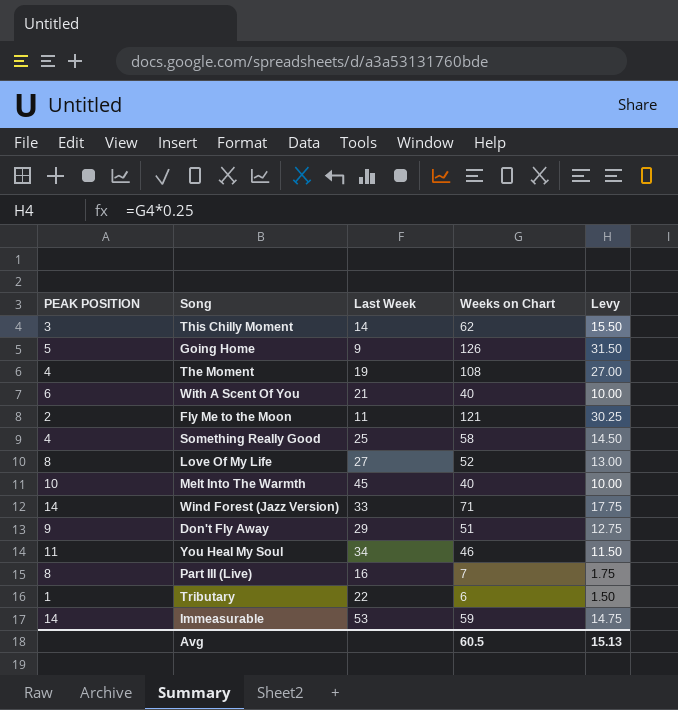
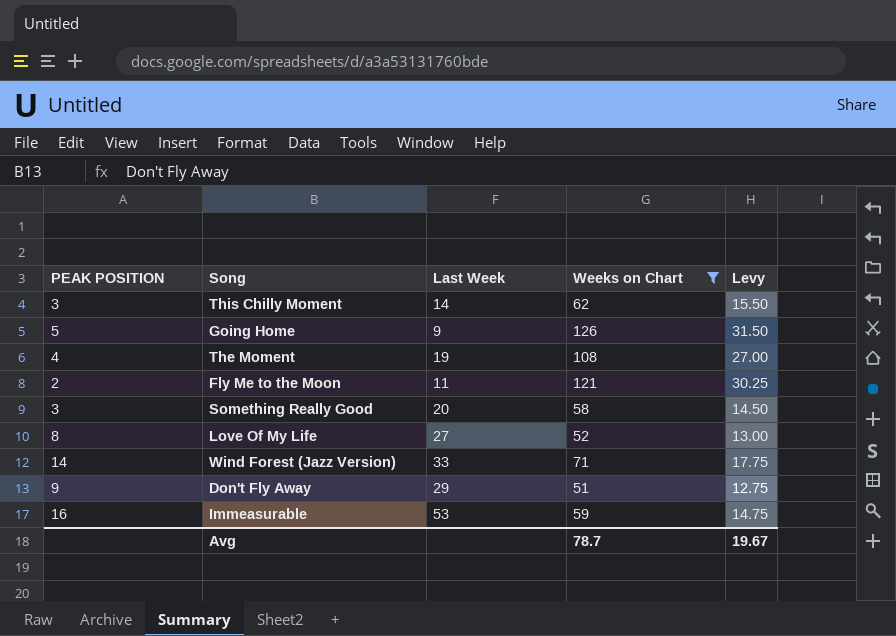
filter: none -> Weeks on Chart >= 51
Something Really Good | PEAK POSITION: 4 -> 3
Something Really Good | Last Week: 25 -> 20
Immeasurable | PEAK POSITION: 14 -> 16
Avg | Weeks on Chart: 60.5 -> 78.7
Avg | Levy: 15.13 -> 19.67

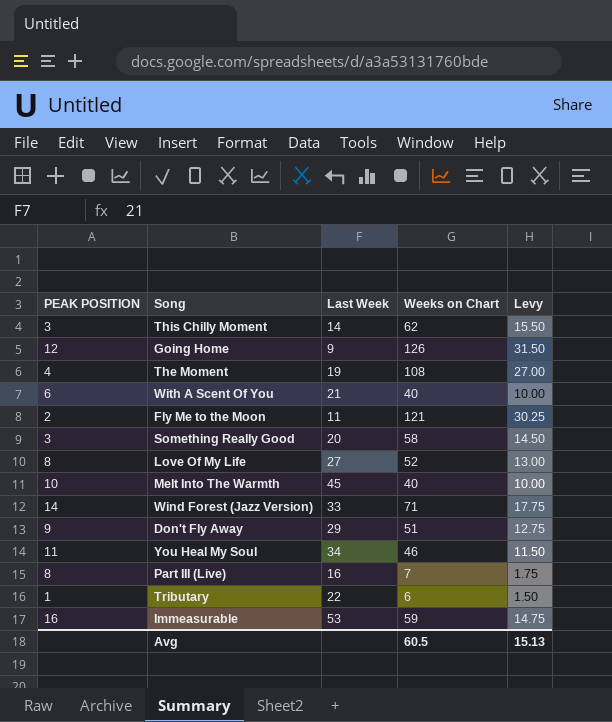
filter: Weeks on Chart >= 51 -> none
Going Home | PEAK POSITION: 5 -> 12
Avg | Weeks on Chart: 78.7 -> 60.5
Avg | Levy: 19.67 -> 15.13

